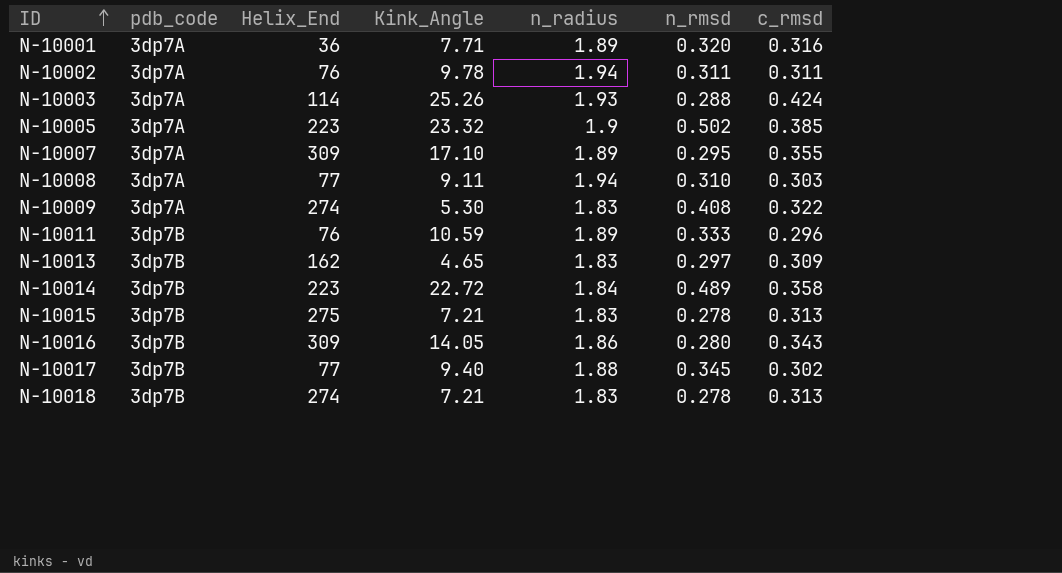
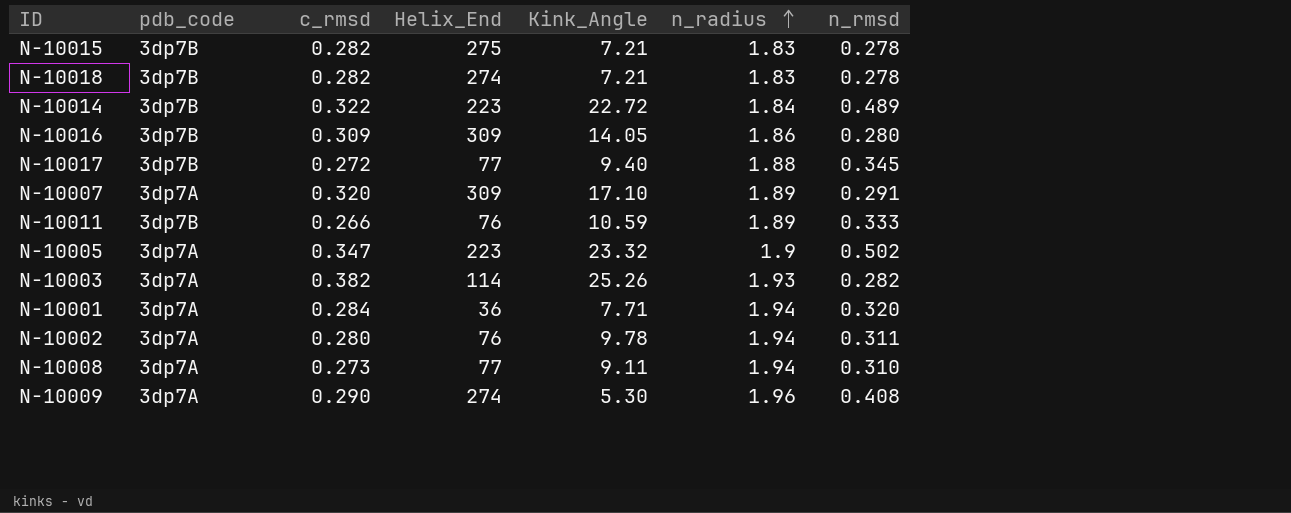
row order: ID ascending -> n_radius ascending
column c_rmsd | position: 7 -> 3
row N-10013: 3dp7B | 162 | 4.65 | 1.83 | 0.297 | 0.309 -> none
N-10015 | c_rmsd: 0.313 -> 0.282
N-10018 | c_rmsd: 0.313 -> 0.282
N-10014 | c_rmsd: 0.358 -> 0.322
N-10016 | c_rmsd: 0.343 -> 0.309
N-10017 | c_rmsd: 0.302 -> 0.272
N-10007 | c_rmsd: 0.355 -> 0.320
N-10007 | n_rmsd: 0.295 -> 0.291
N-10011 | c_rmsd: 0.296 -> 0.266
N-10005 | c_rmsd: 0.385 -> 0.347
N-10003 | c_rmsd: 0.424 -> 0.382
N-10003 | n_rmsd: 0.288 -> 0.282
N-10001 | c_rmsd: 0.316 -> 0.284
N-10001 | n_radius: 1.89 -> 1.94
N-10002 | c_rmsd: 0.311 -> 0.280
N-10008 | c_rmsd: 0.303 -> 0.273
N-10009 | c_rmsd: 0.322 -> 0.290
N-10009 | n_radius: 1.83 -> 1.96

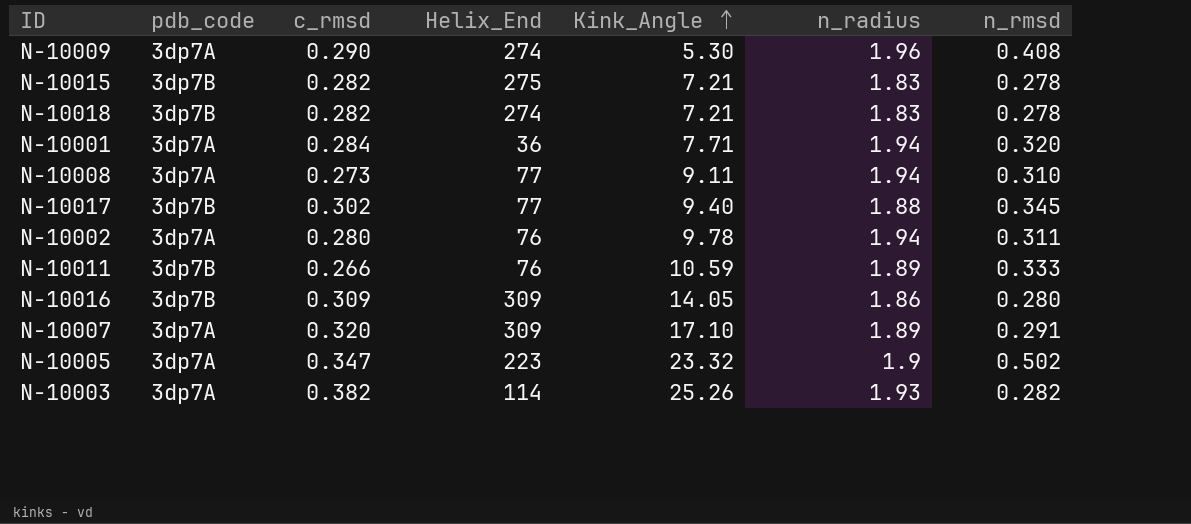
row order: n_radius ascending -> Kink_Angle ascending
row N-10014: 3dp7B | 0.322 | 223 | 22.72 | 1.84 | 0.489 -> none
N-10017 | c_rmsd: 0.272 -> 0.302

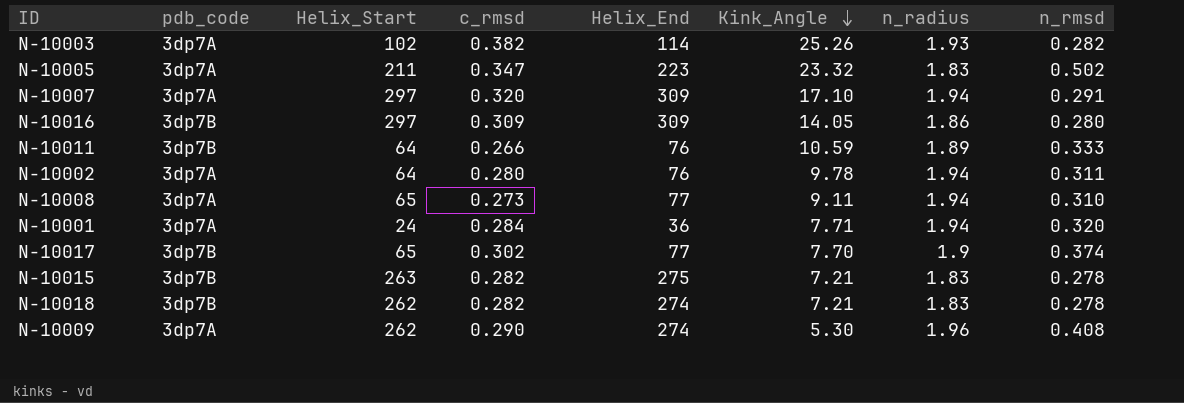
row order: Kink_Angle ascending -> Kink_Angle descending
column Helix_Start | position: none -> 3
N-10005 | n_radius: 1.9 -> 1.83
N-10007 | n_radius: 1.89 -> 1.94
N-10017 | Kink_Angle: 9.40 -> 7.70
N-10017 | n_radius: 1.88 -> 1.9
N-10017 | n_rmsd: 0.345 -> 0.374

